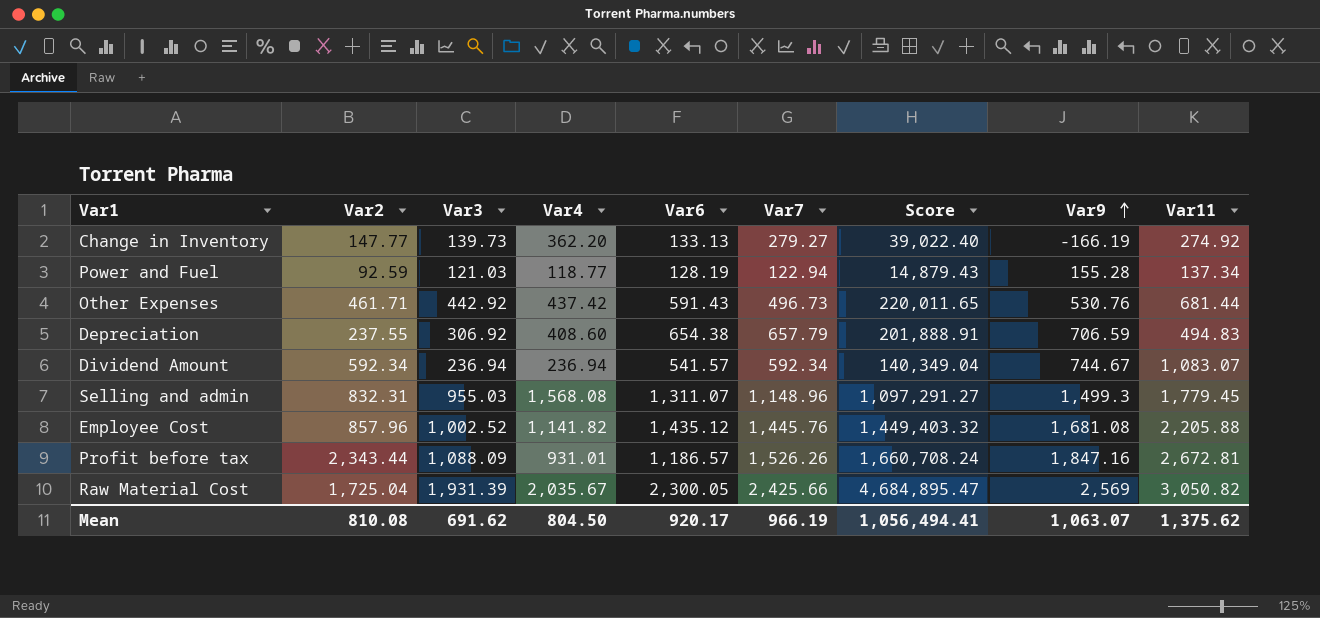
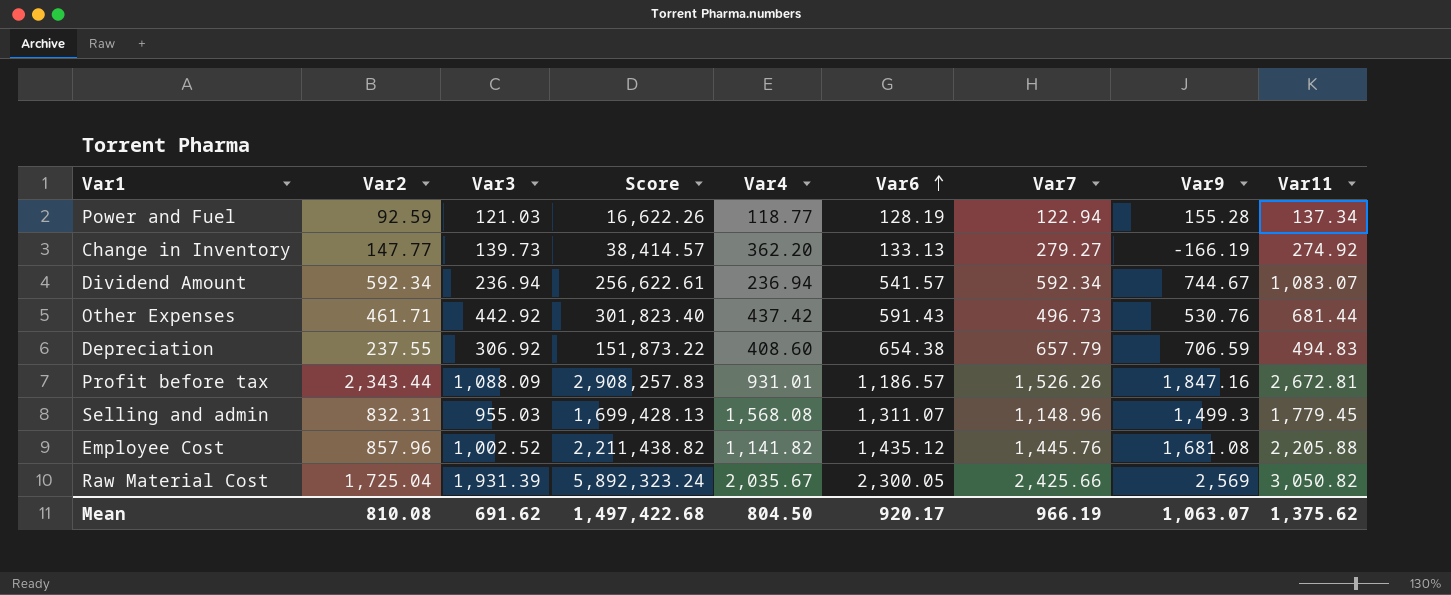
row order: Var9 ascending -> Var6 ascending
column Score | formula: [Var3] * [Var7] -> [Var3] * [Var11]
column Score | position: 7 -> 4
Mean | Score: 1,056,494.41 -> 1,497,422.68

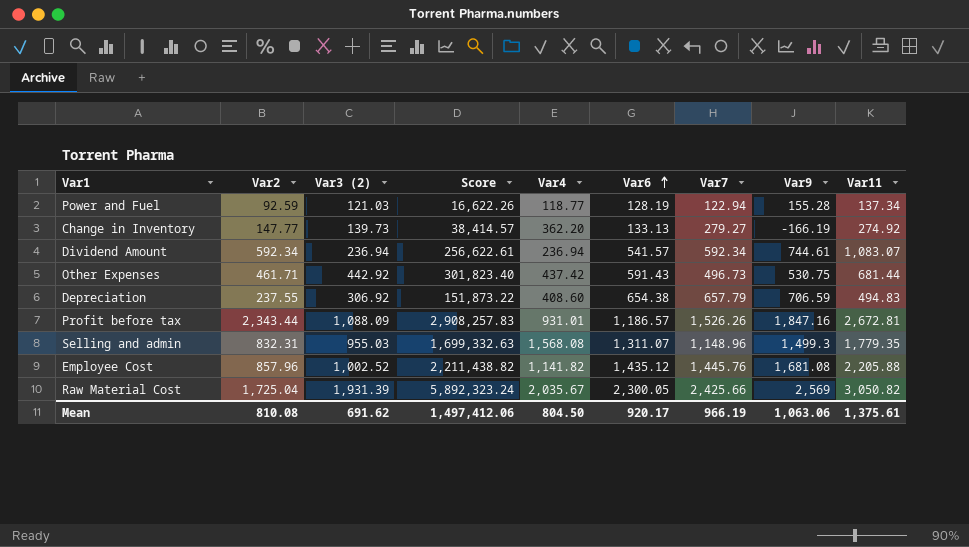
column name: Var3 -> Var3 (2)
Dividend Amount | Var9: 744.67 -> 744.61
Other Expenses | Var9: 530.76 -> 530.75
Selling and admin | Score: 1,699,428.13 -> 1,699,332.63
Selling and admin | Var11: 1,779.45 -> 1,779.35
Mean | Score: 1,497,422.68 -> 1,497,412.06
Mean | Var9: 1,063.07 -> 1,063.06
Mean | Var11: 1,375.62 -> 1,375.61

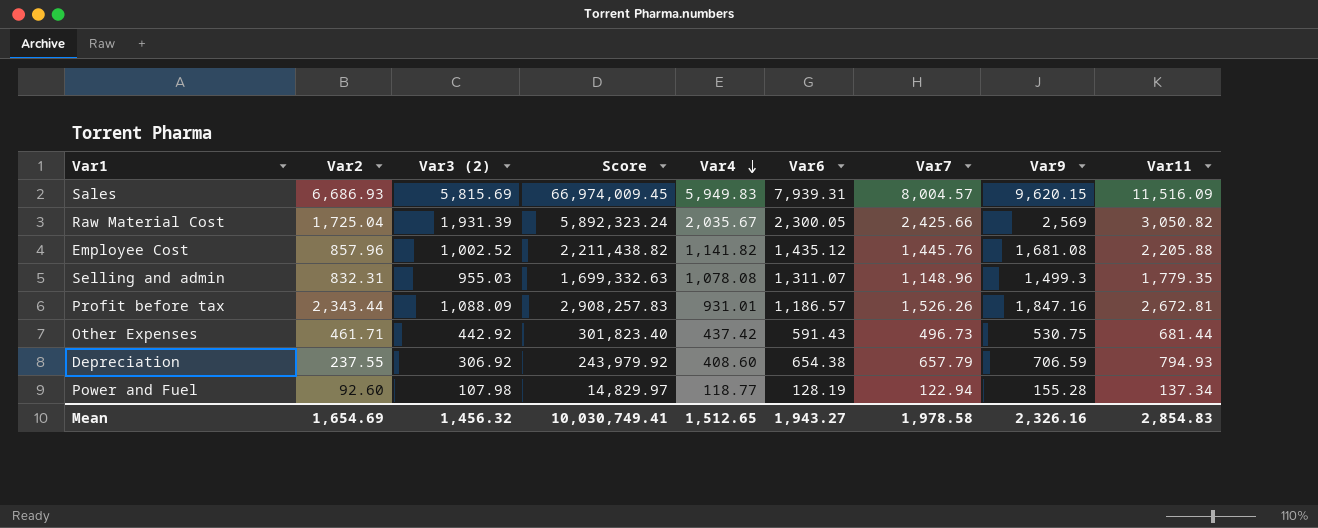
row order: Var6 ascending -> Var4 descending
row Change in Inventory: 147.77 | 139.73 | 38,414.57 | 362.20 | 133.13 | 279.27 | -166.19 | 274.92 -> none
row Dividend Amount: 592.34 | 236.94 | 256,622.61 | 236.94 | 541.57 | 592.34 | 744.61 | 1,083.07 -> none
row Sales: none -> 6,686.93 | 5,815.69 | 66,974,009.45 | 5,949.83 | 7,939.31 | 8,004.57 | 9,620.15 | 11,516.09
Selling and admin | Var4: 1,568.08 -> 1,078.08
Depreciation | Score: 151,873.22 -> 243,979.92
Depreciation | Var11: 494.83 -> 794.93
Power and Fuel | Var2: 92.59 -> 92.60
Power and Fuel | Var3 (2): 121.03 -> 107.98
Power and Fuel | Score: 16,622.26 -> 14,829.97
Mean | Var2: 810.08 -> 1,654.69
Mean | Var3 (2): 691.62 -> 1,456.32
Mean | Score: 1,497,412.06 -> 10,030,749.41
Mean | Var4: 804.50 -> 1,512.65
Mean | Var6: 920.17 -> 1,943.27
Mean | Var7: 966.19 -> 1,978.58
Mean | Var9: 1,063.06 -> 2,326.16
Mean | Var11: 1,375.61 -> 2,854.83

